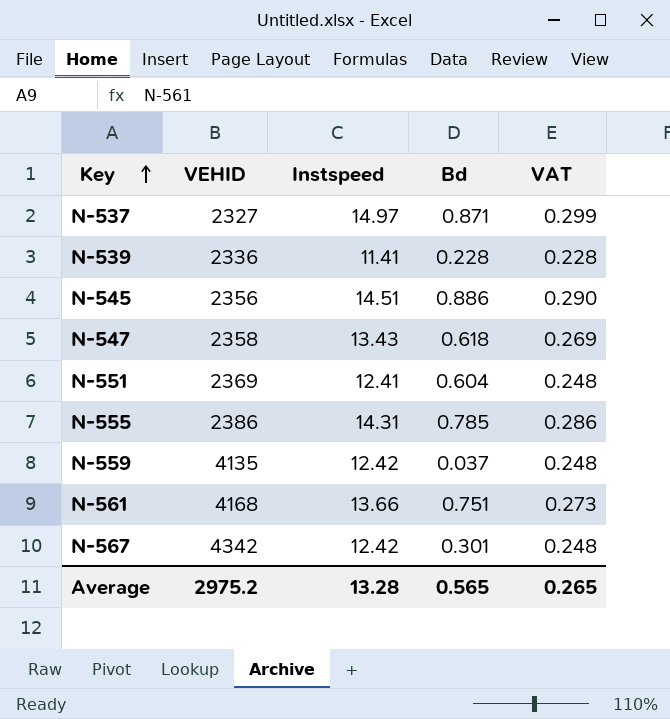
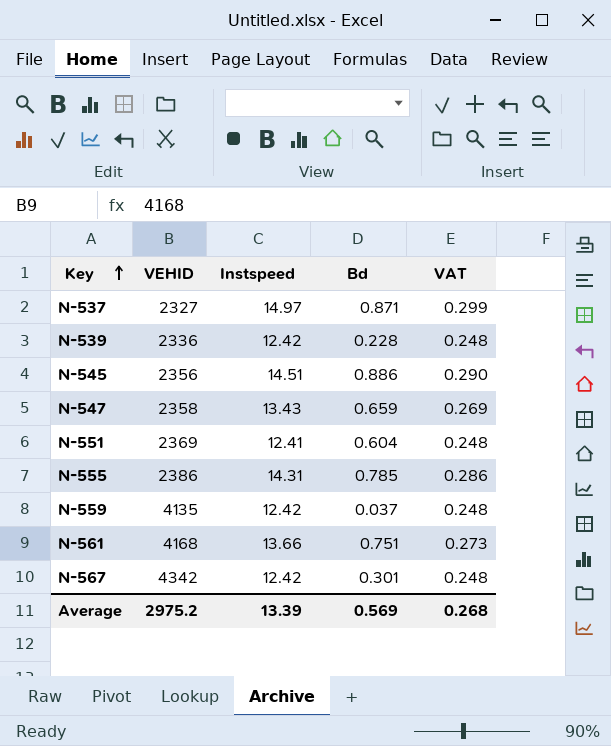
N-539 | Instspeed: 11.41 -> 12.42
N-539 | VAT: 0.228 -> 0.248
N-547 | Bd: 0.618 -> 0.659
Average | Instspeed: 13.28 -> 13.39
Average | Bd: 0.565 -> 0.569
Average | VAT: 0.265 -> 0.268

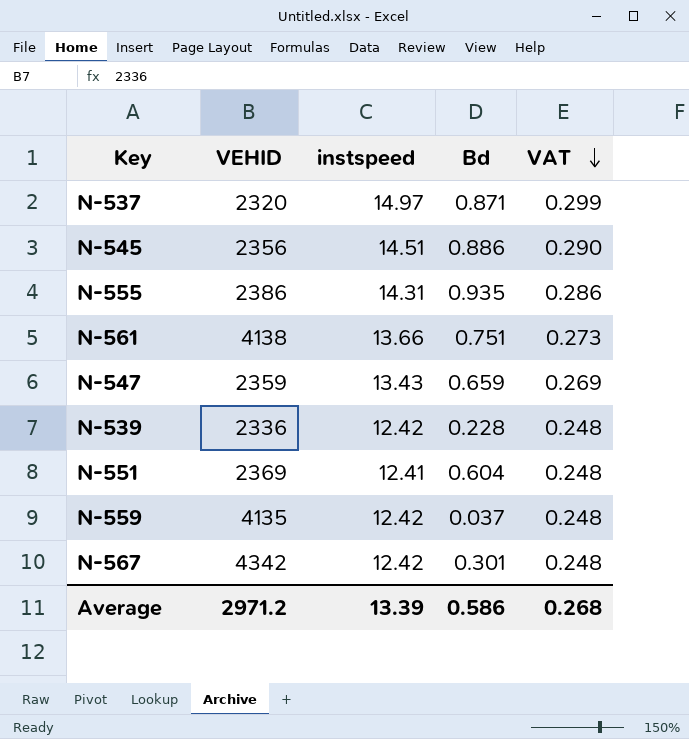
row order: Key ascending -> VAT descending
column name: Instspeed -> instspeed
N-537 | VEHID: 2327 -> 2320
N-555 | Bd: 0.785 -> 0.935
N-561 | VEHID: 4168 -> 4138
N-547 | VEHID: 2358 -> 2359
Average | VEHID: 2975.2 -> 2971.2
Average | Bd: 0.569 -> 0.586

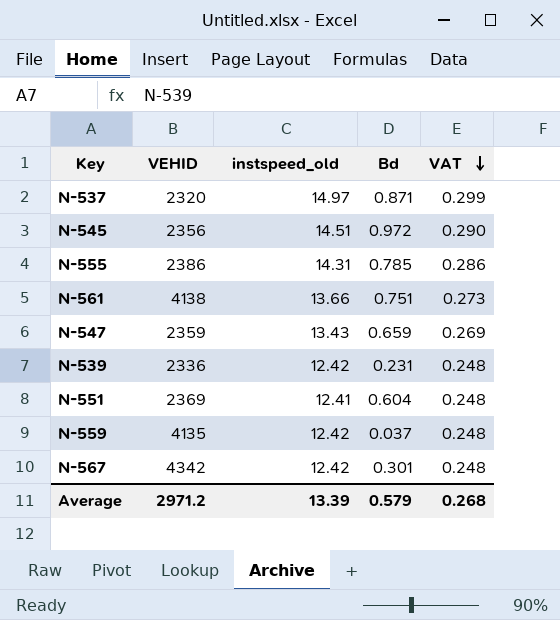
column name: instspeed -> instspeed_old
N-545 | Bd: 0.886 -> 0.972
N-555 | Bd: 0.935 -> 0.785
N-539 | Bd: 0.228 -> 0.231
Average | Bd: 0.586 -> 0.579

